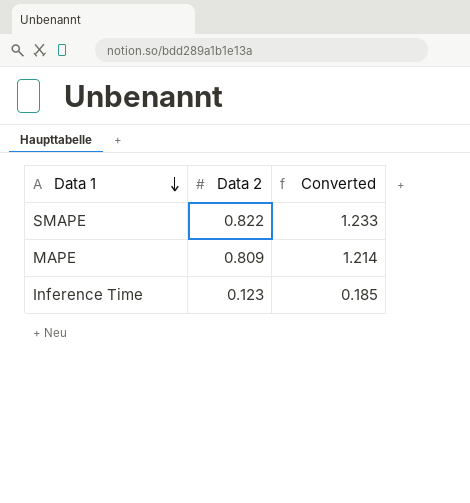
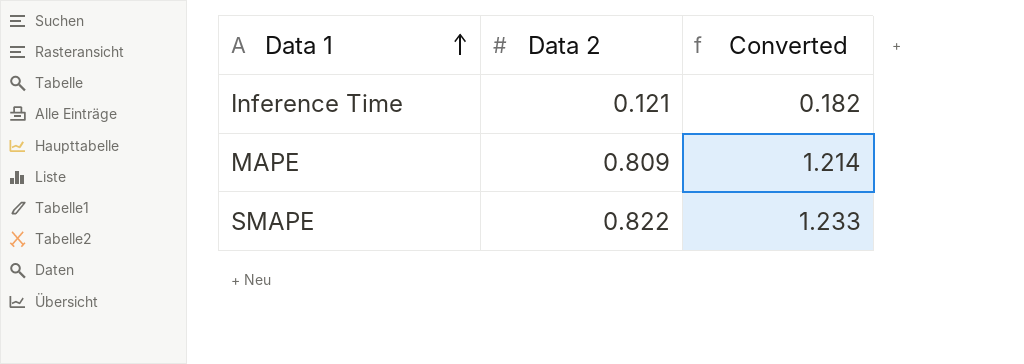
row order: Data 1 descending -> Data 1 ascending
Inference Time | Data 2: 0.123 -> 0.121
Inference Time | Converted: 0.185 -> 0.182

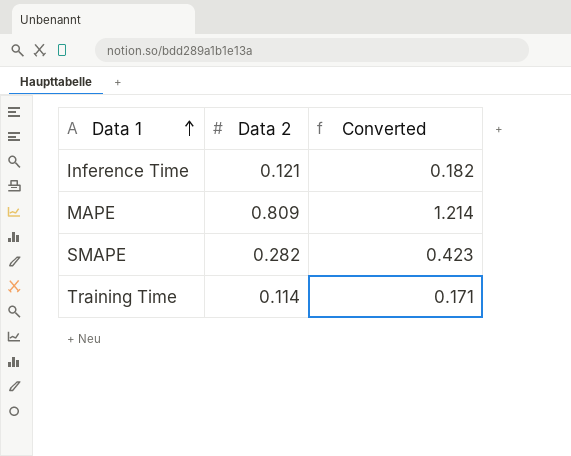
SMAPE | Data 2: 0.822 -> 0.282
SMAPE | Converted: 1.233 -> 0.423
row Training Time: none -> 0.114 | 0.171

